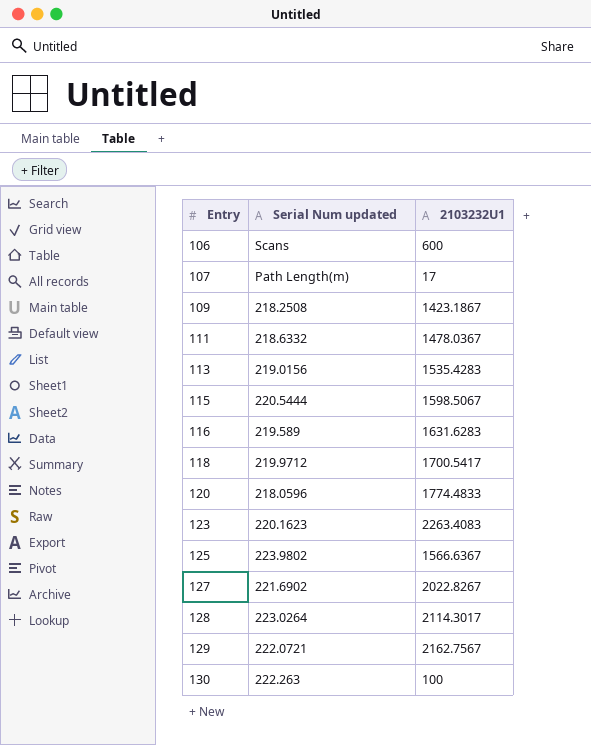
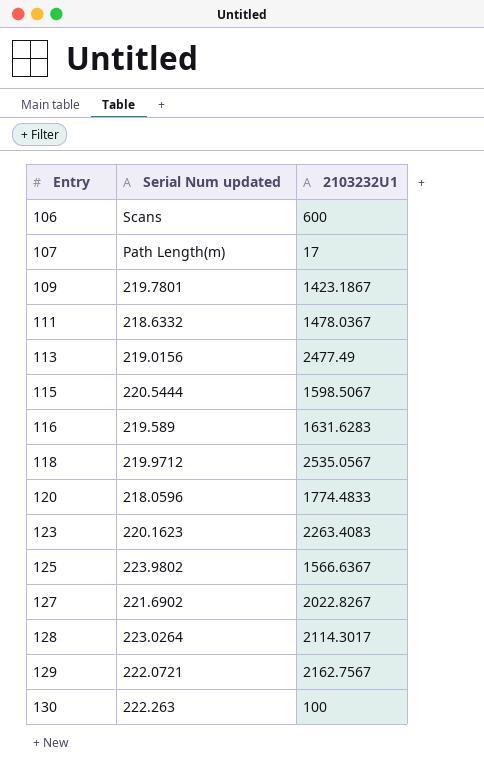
109 | Serial Num updated: 218.2508 -> 219.7801
113 | 2103232U1: 1535.4283 -> 2477.49
118 | 2103232U1: 1700.5417 -> 2535.0567

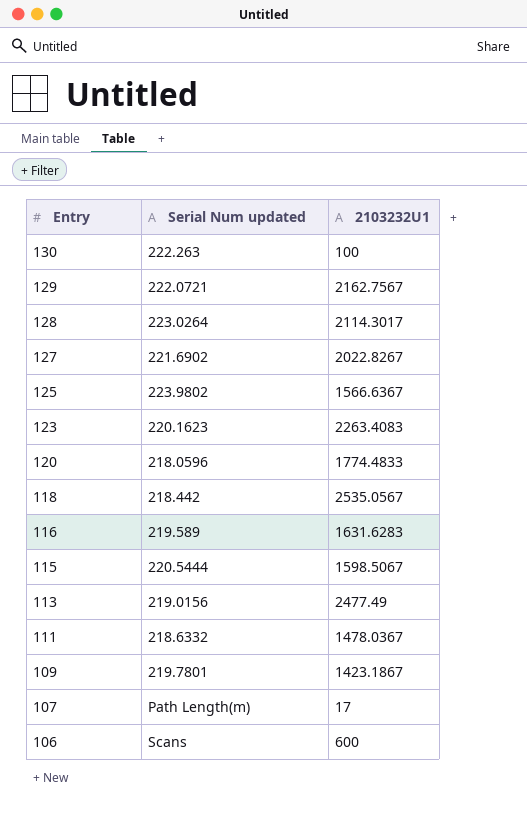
row order: Entry ascending -> Entry descending
118 | Serial Num updated: 219.9712 -> 218.442

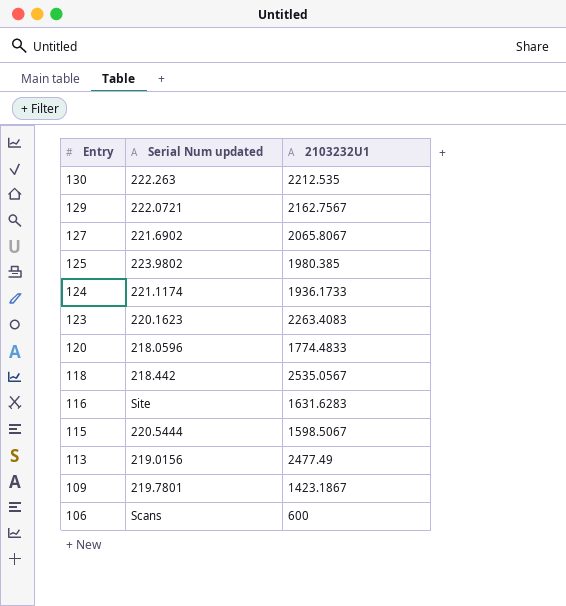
row 128: 223.0264 | 2114.3017 -> none
row 111: 218.6332 | 1478.0367 -> none
row 107: Path Length(m) | 17 -> none
130 | 2103232U1: 100 -> 2212.535
127 | 2103232U1: 2022.8267 -> 2065.8067
125 | 2103232U1: 1566.6367 -> 1980.385
row 124: none -> 221.1174 | 1936.1733
116 | Serial Num updated: 219.589 -> Site

